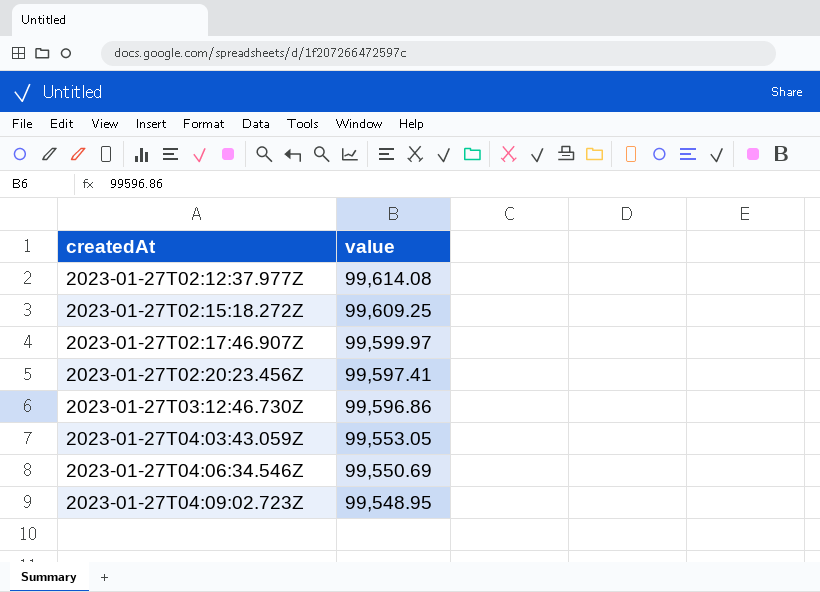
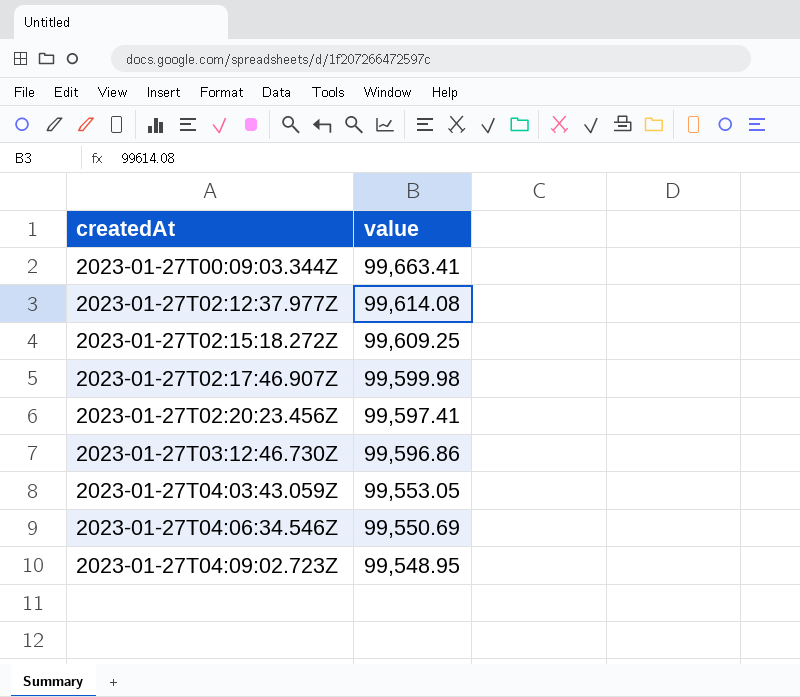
row 2023-01-27T00:09:03.344Z: none -> 99,663.41
2023-01-27T02:17:46.907Z | value: 99,599.97 -> 99,599.98

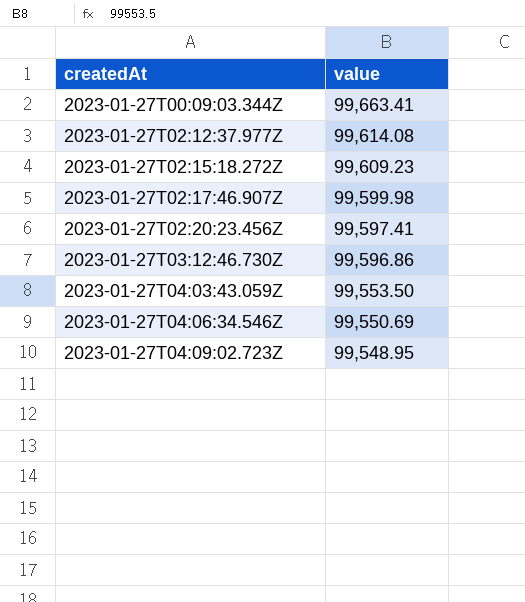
2023-01-27T02:15:18.272Z | value: 99,609.25 -> 99,609.23
2023-01-27T04:03:43.059Z | value: 99,553.05 -> 99,553.50

